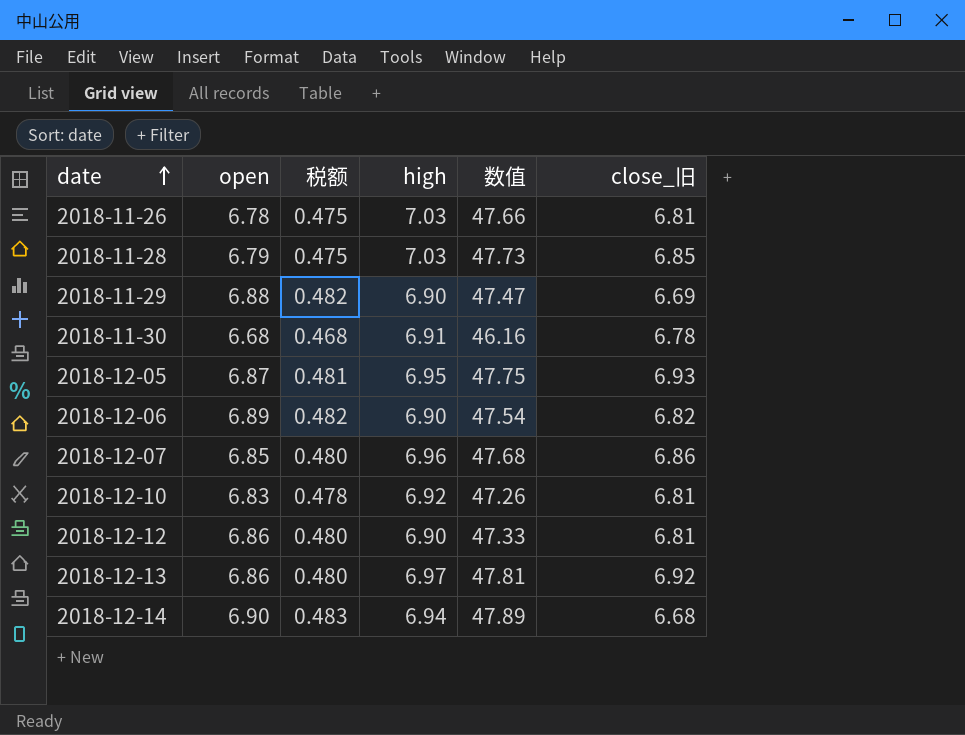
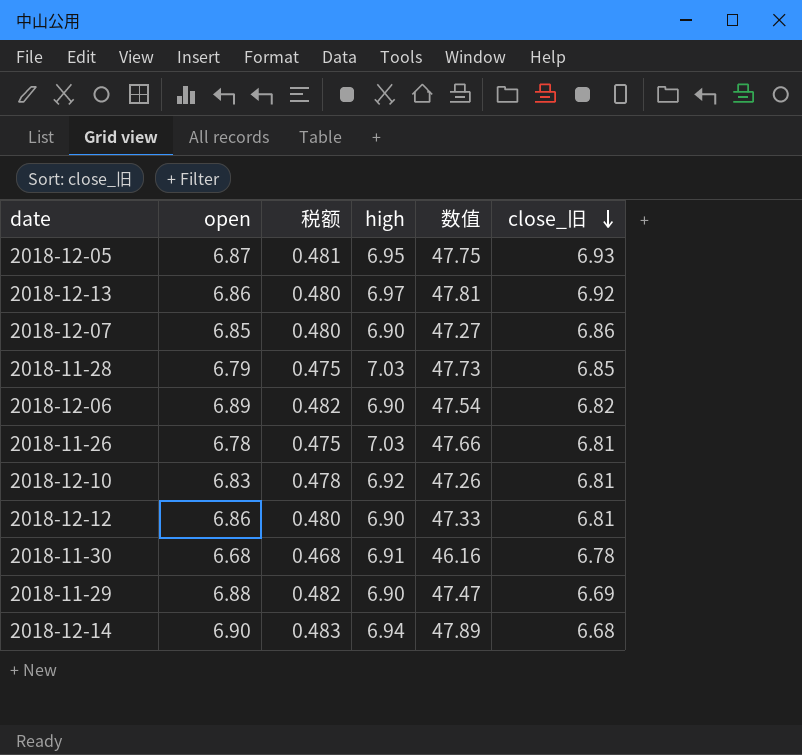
row order: date ascending -> close_旧 descending
2018-12-07 | high: 6.96 -> 6.90
2018-12-07 | 数值: 47.68 -> 47.27

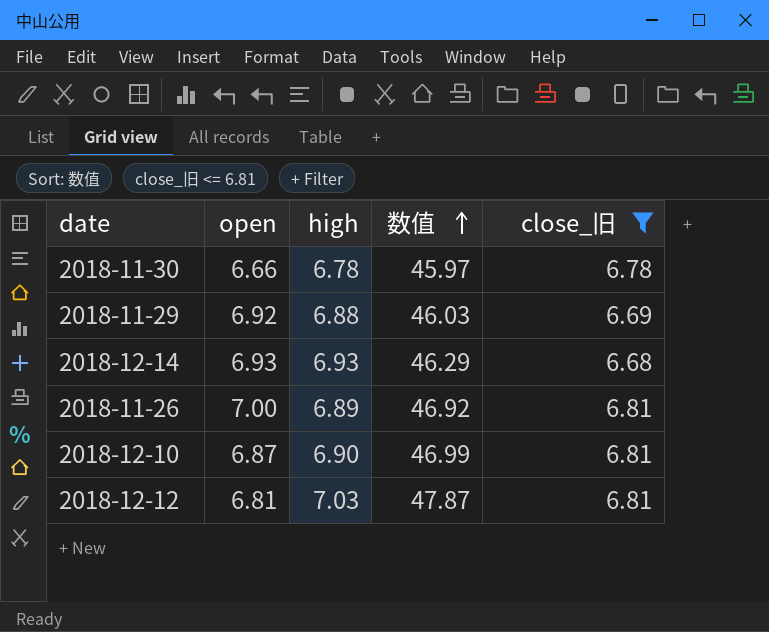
filter: none -> close_旧 <= 6.81
row order: close_旧 descending -> 数值 ascending
column 税额 | formula: [open] * 0.07 -> none
column 数值 | formula: [open] * [high] -> [high] * [close_旧]
2018-11-30 | open: 6.68 -> 6.66
2018-11-30 | high: 6.91 -> 6.78
2018-11-29 | open: 6.88 -> 6.92
2018-11-29 | high: 6.90 -> 6.88
2018-12-14 | open: 6.90 -> 6.93
2018-12-14 | high: 6.94 -> 6.93
2018-11-26 | open: 6.78 -> 7.00
2018-11-26 | high: 7.03 -> 6.89
2018-12-10 | open: 6.83 -> 6.87
2018-12-10 | high: 6.92 -> 6.90
2018-12-12 | open: 6.86 -> 6.81
2018-12-12 | high: 6.90 -> 7.03

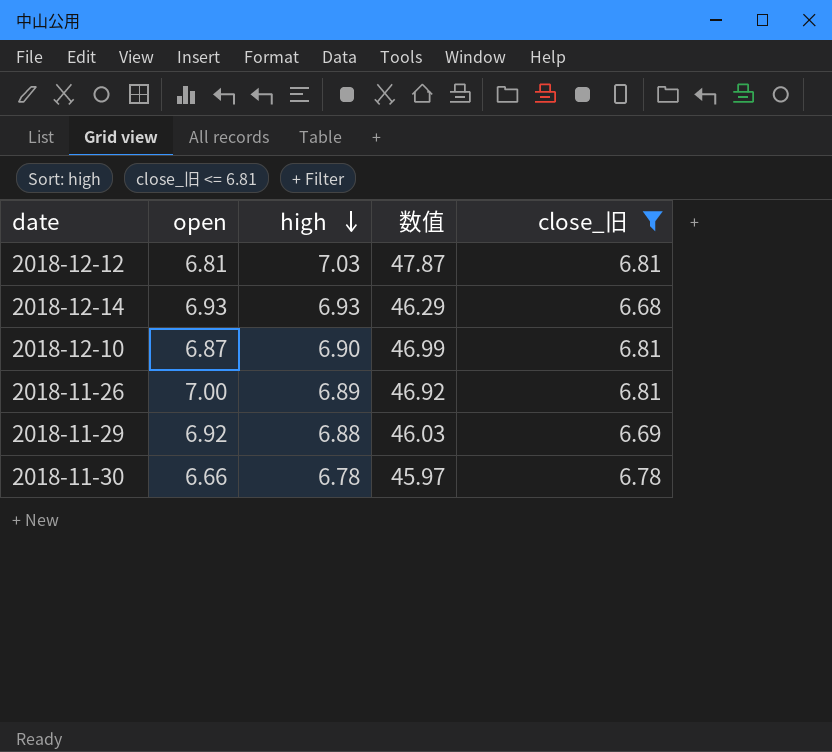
row order: 数值 ascending -> high descending

